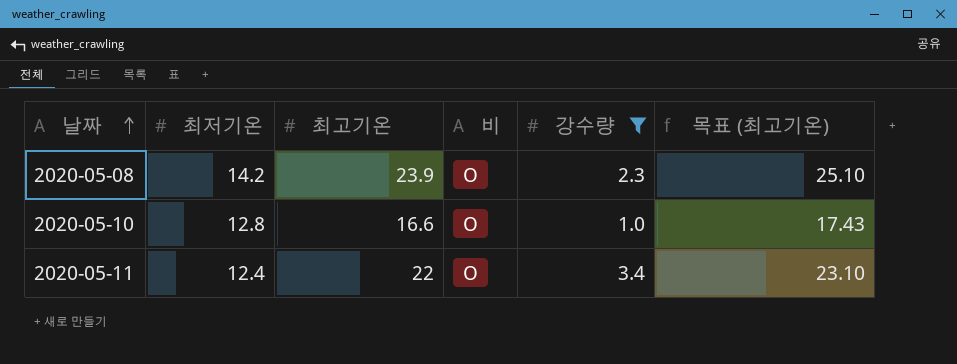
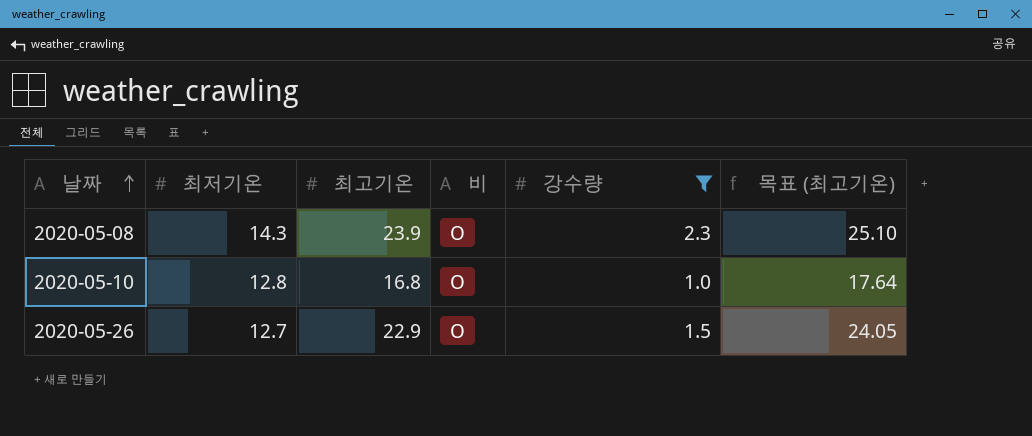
row 2020-05-11: 12.4 | 22 | O | 3.4 | 23.10 -> none
2020-05-08 | 최저기온: 14.2 -> 14.3
2020-05-10 | 최고기온: 16.6 -> 16.8
2020-05-10 | 목표 (최고기온): 17.43 -> 17.64
row 2020-05-26: none -> 12.7 | 22.9 | O | 1.5 | 24.05

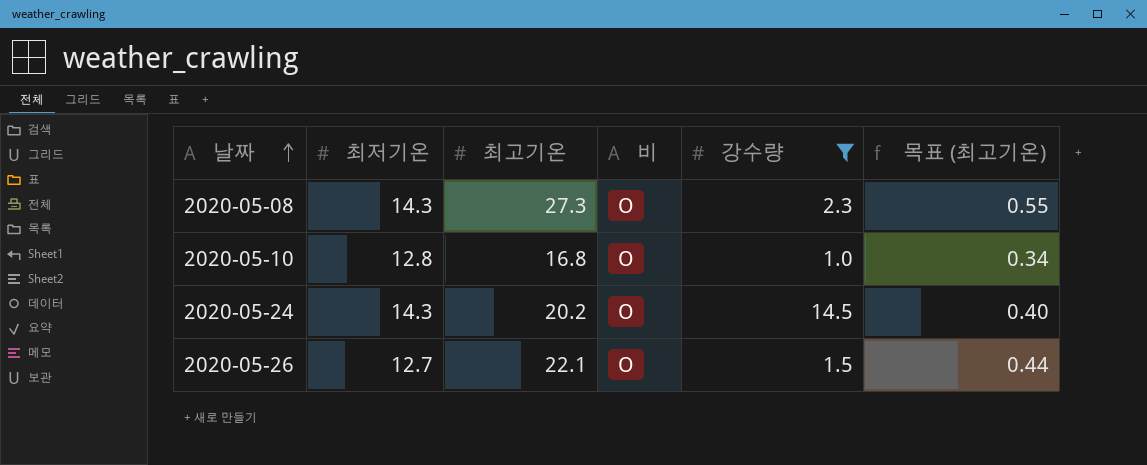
column 목표 (최고기온) | formula: [최고기온] * 1.05 -> [최고기온] * 0.02
2020-05-08 | 최고기온: 23.9 -> 27.3
row 2020-05-24: none -> 14.3 | 20.2 | O | 14.5 | 0.40
2020-05-26 | 최고기온: 22.9 -> 22.1

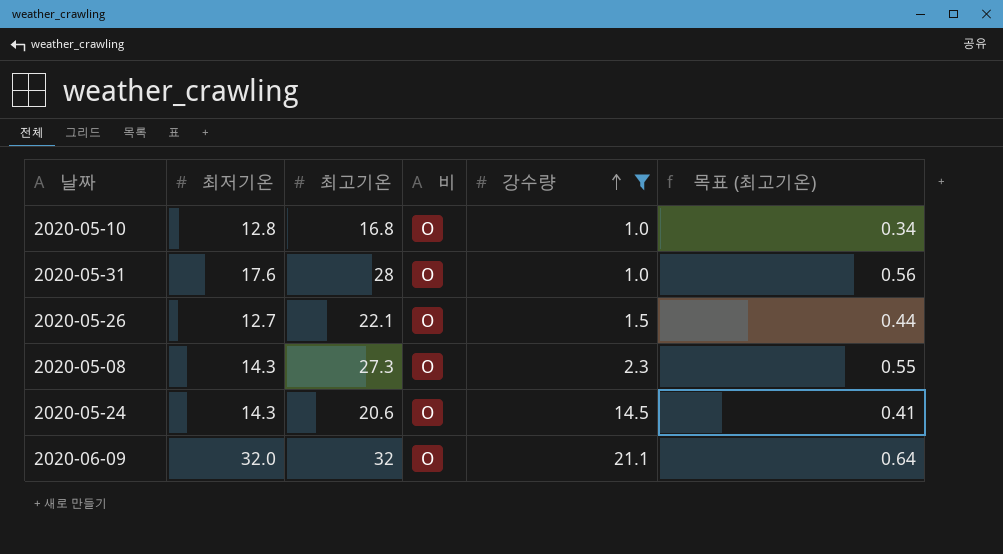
row order: 날짜 ascending -> 강수량 ascending
row 2020-05-31: none -> 17.6 | 28 | O | 1.0 | 0.56
2020-05-24 | 최고기온: 20.2 -> 20.6
2020-05-24 | 목표 (최고기온): 0.40 -> 0.41
row 2020-06-09: none -> 32.0 | 32 | O | 21.1 | 0.64

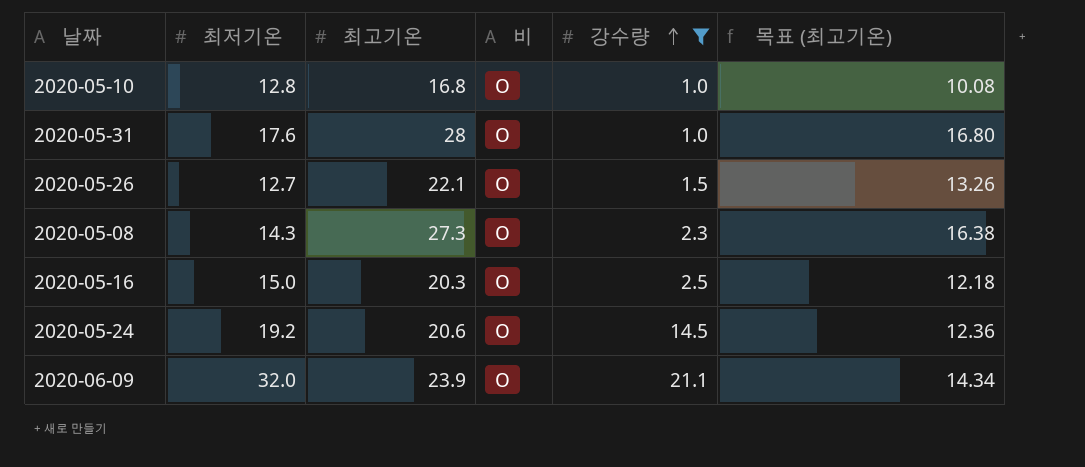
column 목표 (최고기온) | formula: [최고기온] * 0.02 -> [최고기온] * 0.6
row 2020-05-16: none -> 15.0 | 20.3 | O | 2.5 | 12.18
2020-05-24 | 최저기온: 14.3 -> 19.2
2020-06-09 | 최고기온: 32 -> 23.9

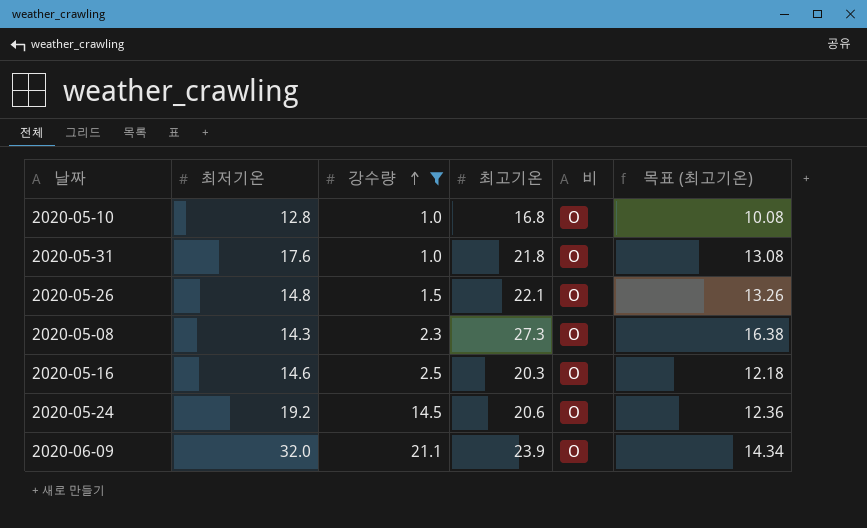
column 강수량 | position: 5 -> 3
2020-05-31 | 최고기온: 28 -> 21.8
2020-05-31 | 목표 (최고기온): 16.80 -> 13.08
2020-05-26 | 최저기온: 12.7 -> 14.8
2020-05-16 | 최저기온: 15.0 -> 14.6

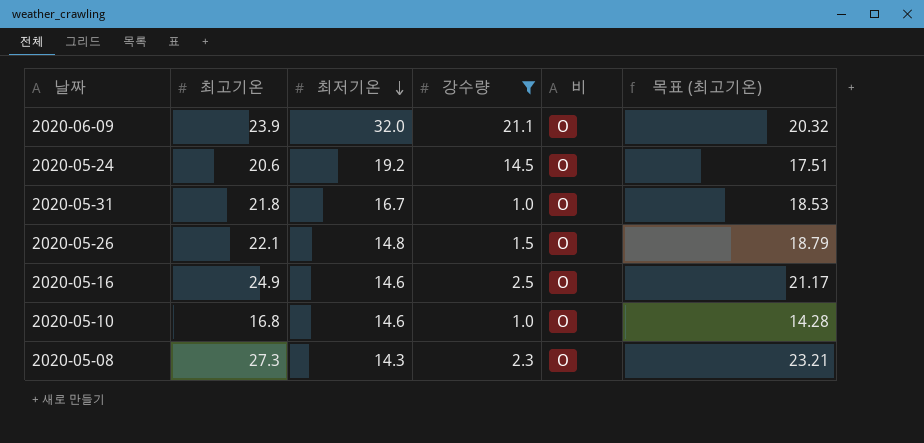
row order: 강수량 ascending -> 최저기온 descending
column 최고기온 | position: 4 -> 2
column 목표 (최고기온) | formula: [최고기온] * 0.6 -> [최고기온] * 0.85
2020-05-31 | 최저기온: 17.6 -> 16.7
2020-05-16 | 최고기온: 20.3 -> 24.9
2020-05-10 | 최저기온: 12.8 -> 14.6

